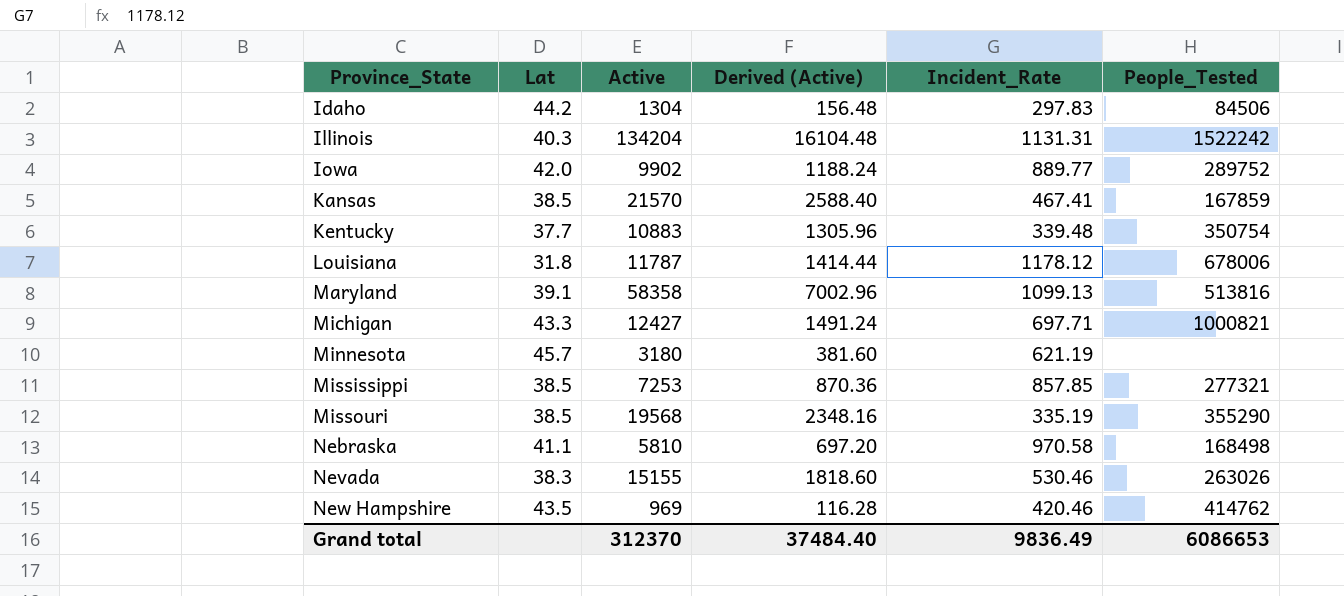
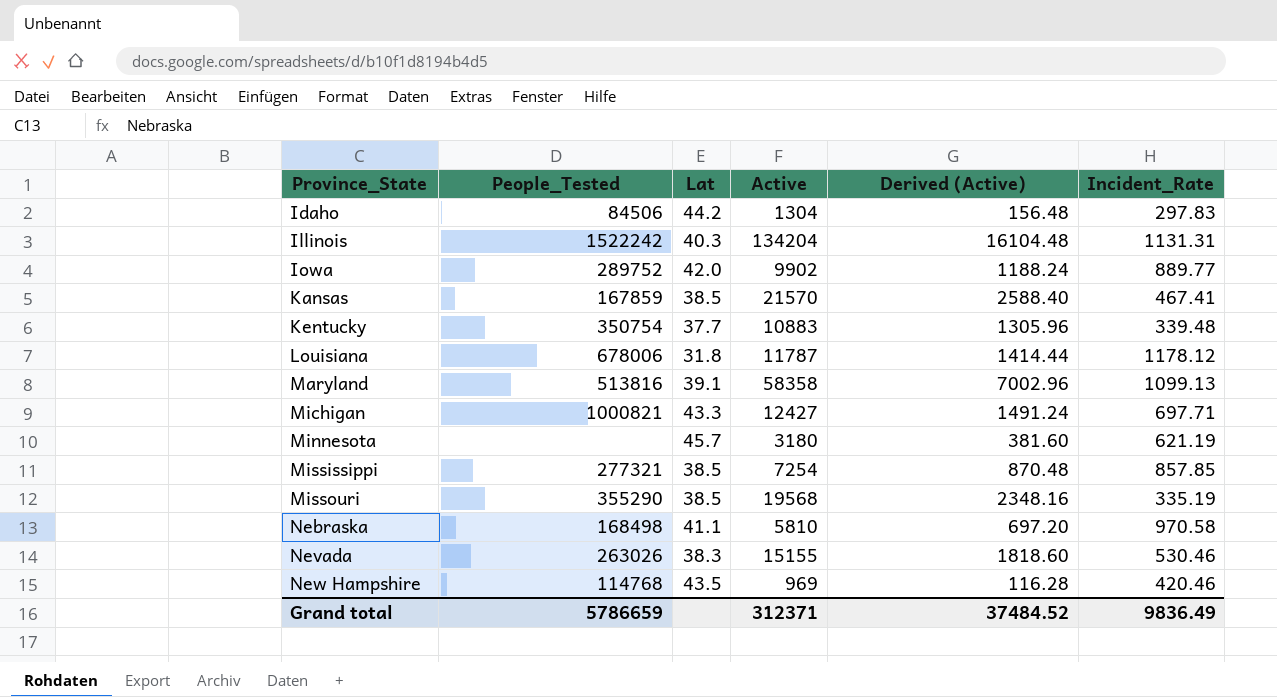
column People_Tested | position: 6 -> 2
Mississippi | Active: 7253 -> 7254
Mississippi | Derived (Active): 870.36 -> 870.48
New Hampshire | People_Tested: 414762 -> 114768
Grand total | People_Tested: 6086653 -> 5786659
Grand total | Active: 312370 -> 312371
Grand total | Derived (Active): 37484.40 -> 37484.52

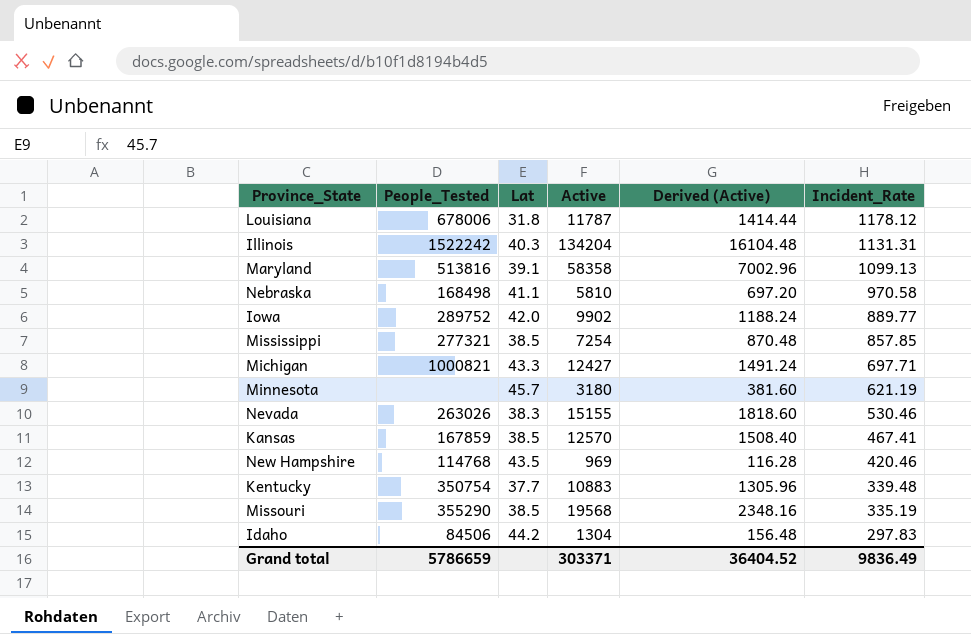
row order: Province_State ascending -> Incident_Rate descending
Kansas | Active: 21570 -> 12570
Kansas | Derived (Active): 2588.40 -> 1508.40
Grand total | Active: 312371 -> 303371
Grand total | Derived (Active): 37484.52 -> 36404.52

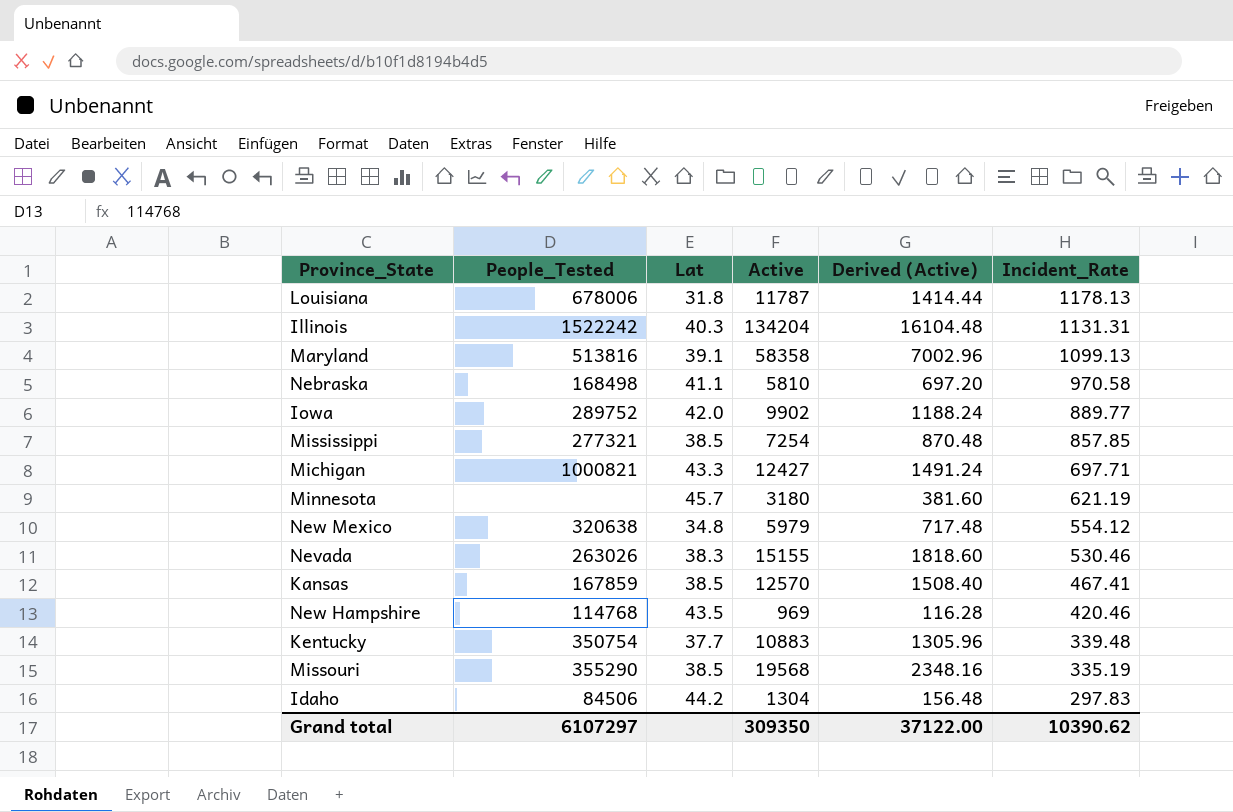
Louisiana | Incident_Rate: 1178.12 -> 1178.13
row New Mexico: none -> 320638 | 34.8 | 5979 | 717.48 | 554.12
Grand total | People_Tested: 5786659 -> 6107297
Grand total | Active: 303371 -> 309350
Grand total | Derived (Active): 36404.52 -> 37122.00
Grand total | Incident_Rate: 9836.49 -> 10390.62

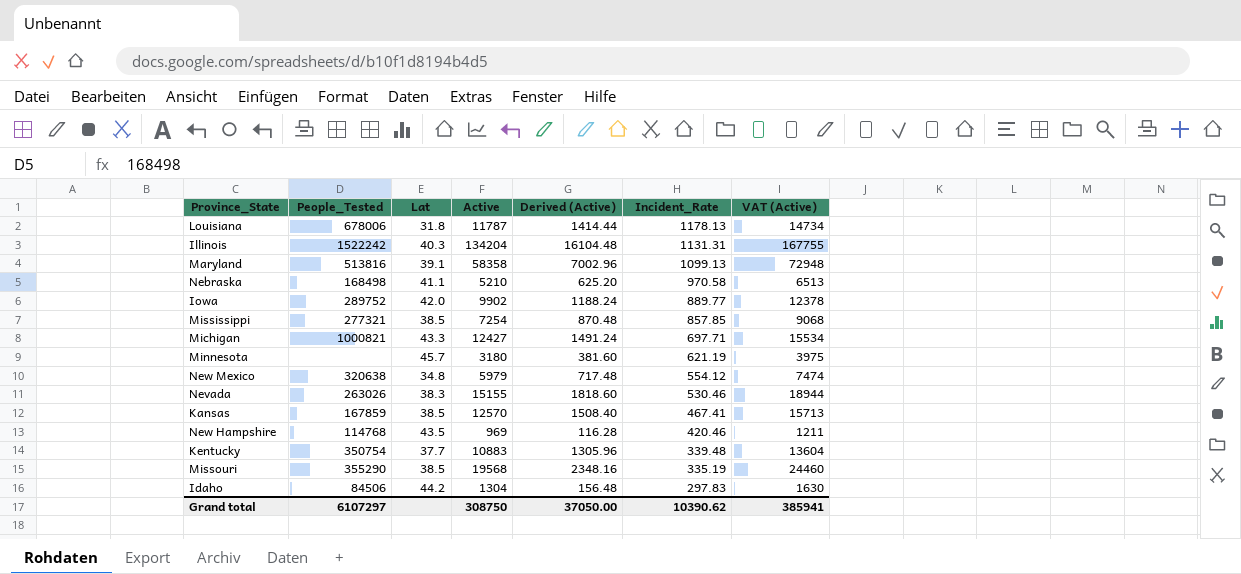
column VAT (Active) | formula: none -> [Active] * 1.25
Nebraska | Active: 5810 -> 5210
Nebraska | Derived (Active): 697.20 -> 625.20
Grand total | Active: 309350 -> 308750
Grand total | Derived (Active): 37122.00 -> 37050.00

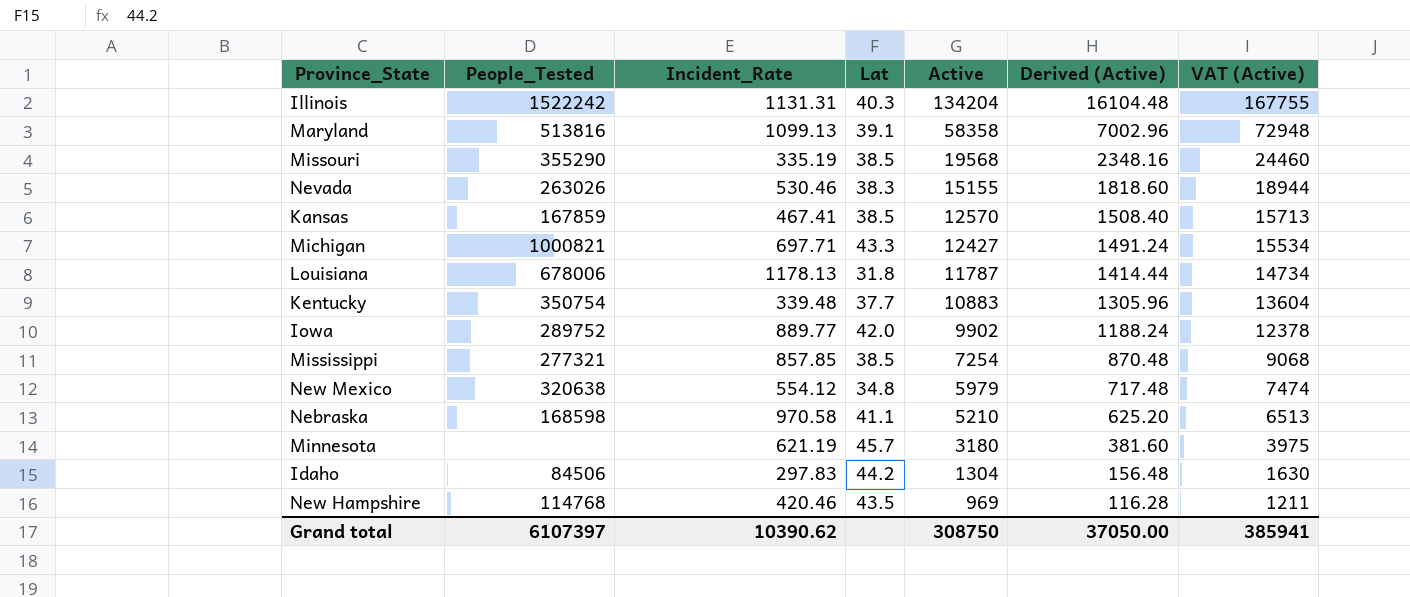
row order: Incident_Rate descending -> Active descending
column Incident_Rate | position: 6 -> 3
Nebraska | People_Tested: 168498 -> 168598
Grand total | People_Tested: 6107297 -> 6107397

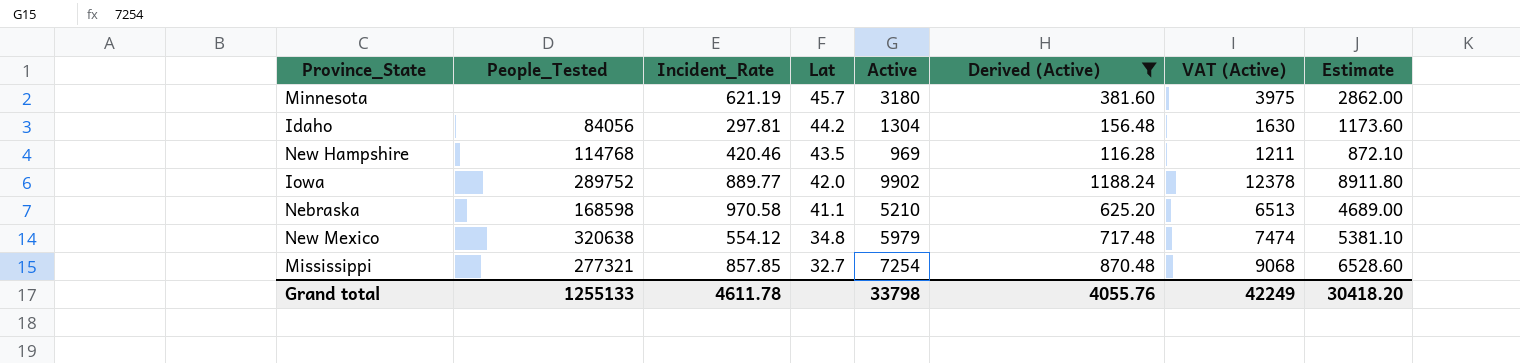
filter: none -> Derived (Active) <= 1188.24
row order: Active descending -> Lat descending
column Estimate | formula: none -> [Active] * 0.9
Idaho | People_Tested: 84506 -> 84056
Idaho | Incident_Rate: 297.83 -> 297.81
Mississippi | Lat: 38.5 -> 32.7
Grand total | People_Tested: 6107397 -> 1255133
Grand total | Incident_Rate: 10390.62 -> 4611.78
Grand total | Active: 308750 -> 33798
Grand total | Derived (Active): 37050.00 -> 4055.76
Grand total | VAT (Active): 385941 -> 42249

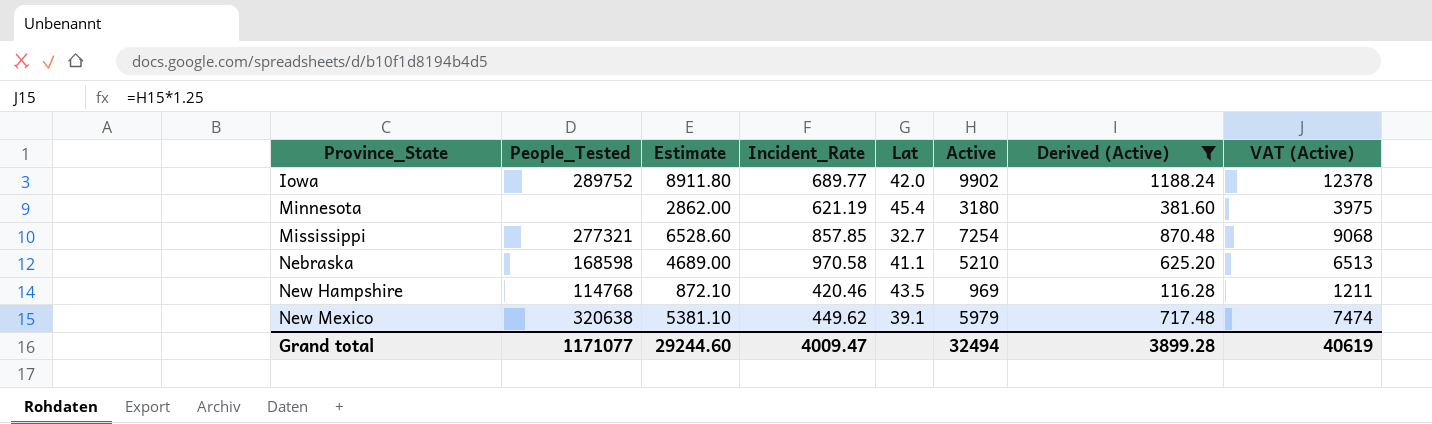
row order: Lat descending -> Province_State ascending
column Estimate | position: 8 -> 3
row Idaho: 84056 | 297.81 | 44.2 | 1304 | 156.48 | 1630 | 1173.60 -> none
Iowa | Incident_Rate: 889.77 -> 689.77
Minnesota | Lat: 45.7 -> 45.4
New Mexico | Incident_Rate: 554.12 -> 449.62
New Mexico | Lat: 34.8 -> 39.1
Grand total | People_Tested: 1255133 -> 1171077
Grand total | Estimate: 30418.20 -> 29244.60
Grand total | Incident_Rate: 4611.78 -> 4009.47
Grand total | Active: 33798 -> 32494
Grand total | Derived (Active): 4055.76 -> 3899.28
Grand total | VAT (Active): 42249 -> 40619

